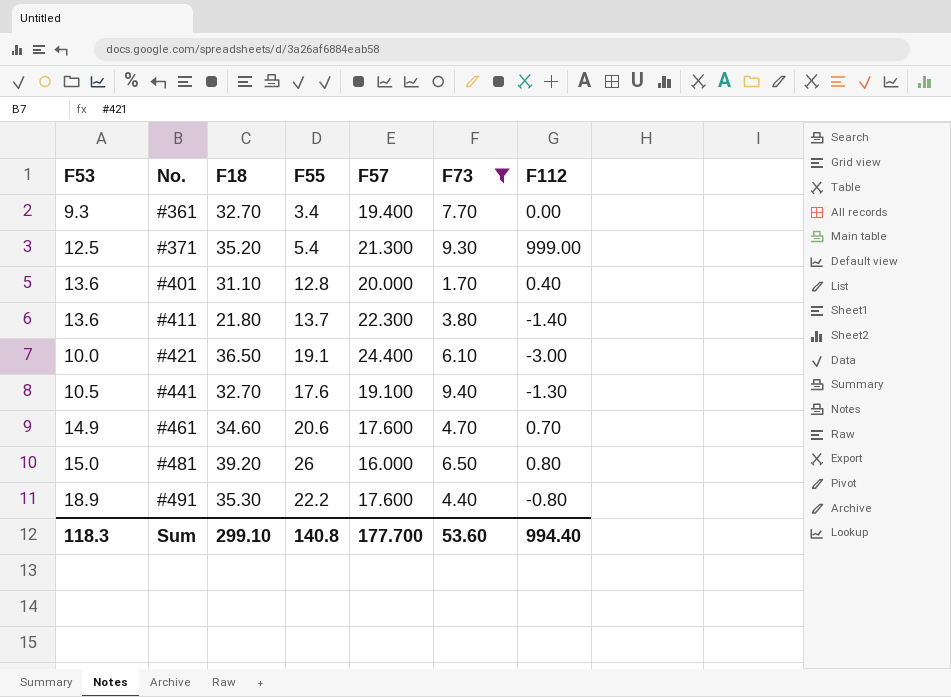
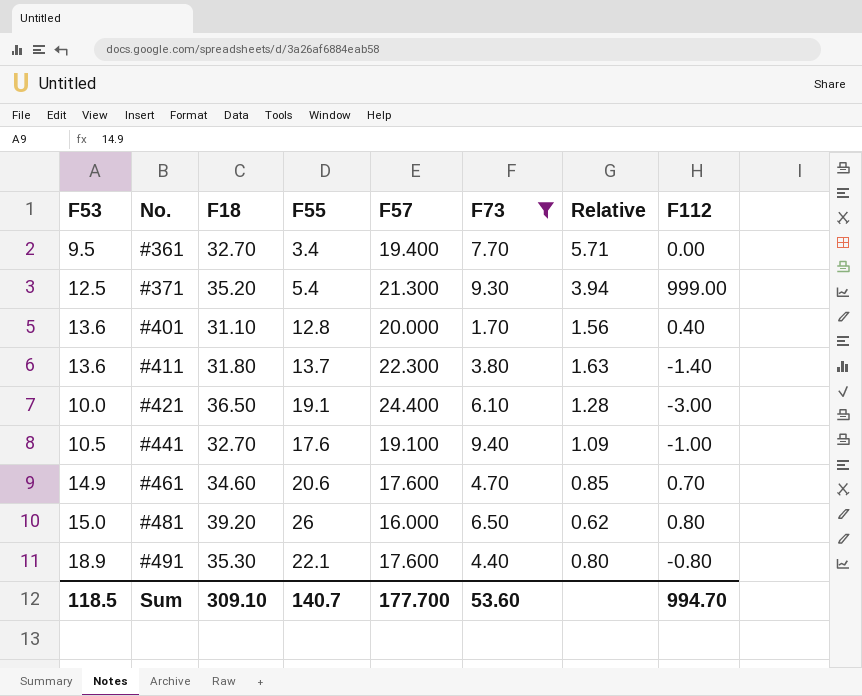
column Relative | formula: none -> [F57] / [F55]
#361 | F53: 9.3 -> 9.5
#411 | F18: 21.80 -> 31.80
#441 | F112: -1.30 -> -1.00
#491 | F55: 22.2 -> 22.1
Sum | F53: 118.3 -> 118.5
Sum | F18: 299.10 -> 309.10
Sum | F55: 140.8 -> 140.7
Sum | F112: 994.40 -> 994.70

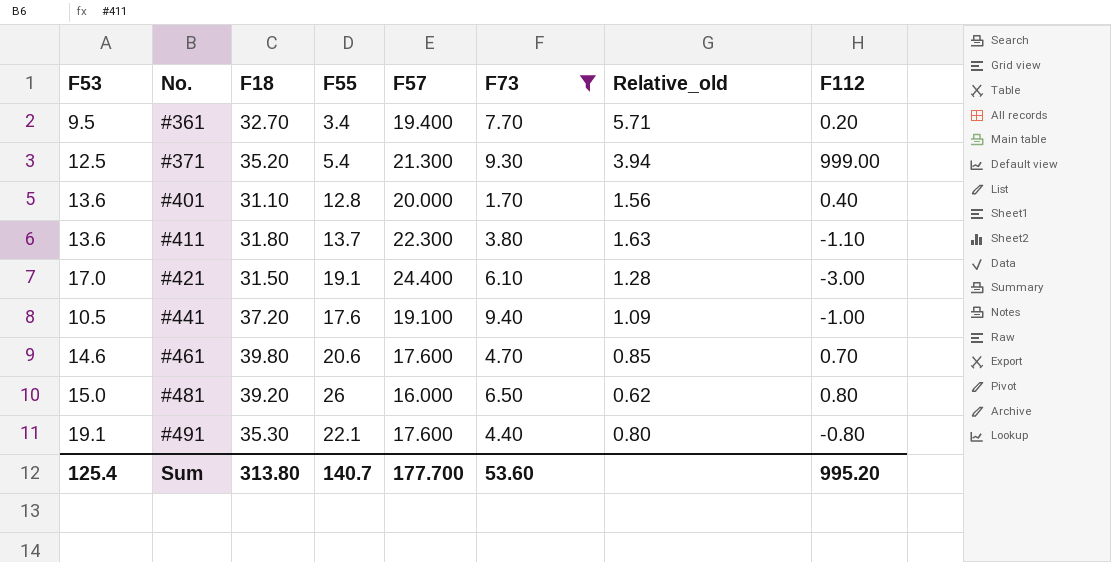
column name: Relative -> Relative_old
#361 | F112: 0.00 -> 0.20
#411 | F112: -1.40 -> -1.10
#421 | F53: 10.0 -> 17.0
#421 | F18: 36.50 -> 31.50
#441 | F18: 32.70 -> 37.20
#461 | F53: 14.9 -> 14.6
#461 | F18: 34.60 -> 39.80
#491 | F53: 18.9 -> 19.1
Sum | F53: 118.5 -> 125.4
Sum | F18: 309.10 -> 313.80
Sum | F112: 994.70 -> 995.20

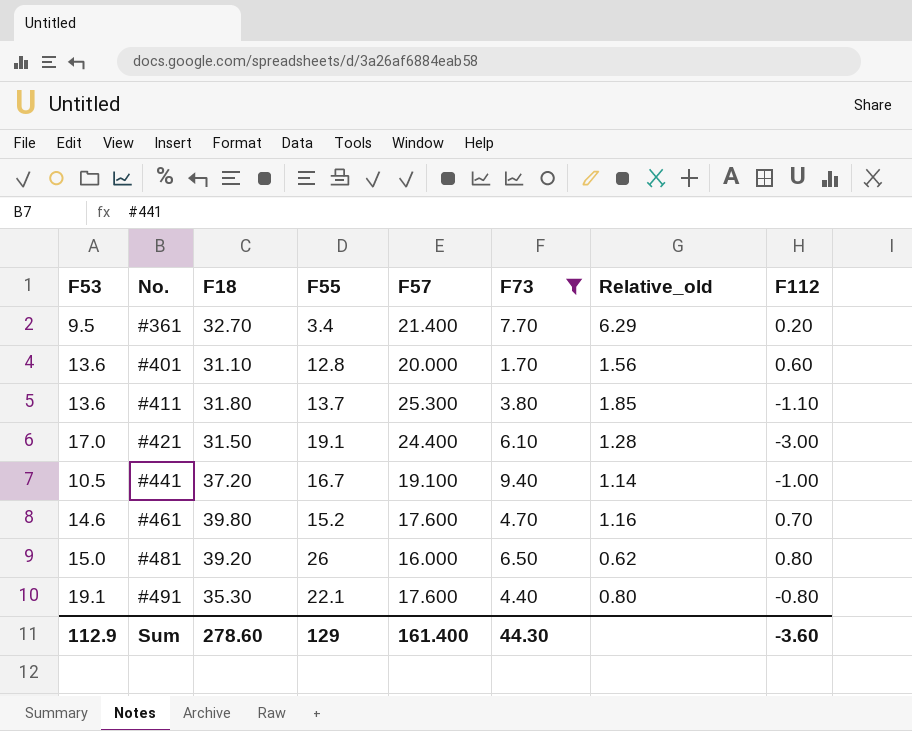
row #371: 12.5 | 35.20 | 5.4 | 21.300 | 9.30 | 3.94 | 999.00 -> none
#361 | F57: 19.400 -> 21.400
#361 | Relative_old: 5.71 -> 6.29
#401 | F112: 0.40 -> 0.60
#411 | F57: 22.300 -> 25.300
#411 | Relative_old: 1.63 -> 1.85
#441 | F55: 17.6 -> 16.7
#441 | Relative_old: 1.09 -> 1.14
#461 | F55: 20.6 -> 15.2
#461 | Relative_old: 0.85 -> 1.16
Sum | F53: 125.4 -> 112.9
Sum | F18: 313.80 -> 278.60
Sum | F55: 140.7 -> 129
Sum | F57: 177.700 -> 161.400
Sum | F73: 53.60 -> 44.30
Sum | F112: 995.20 -> -3.60

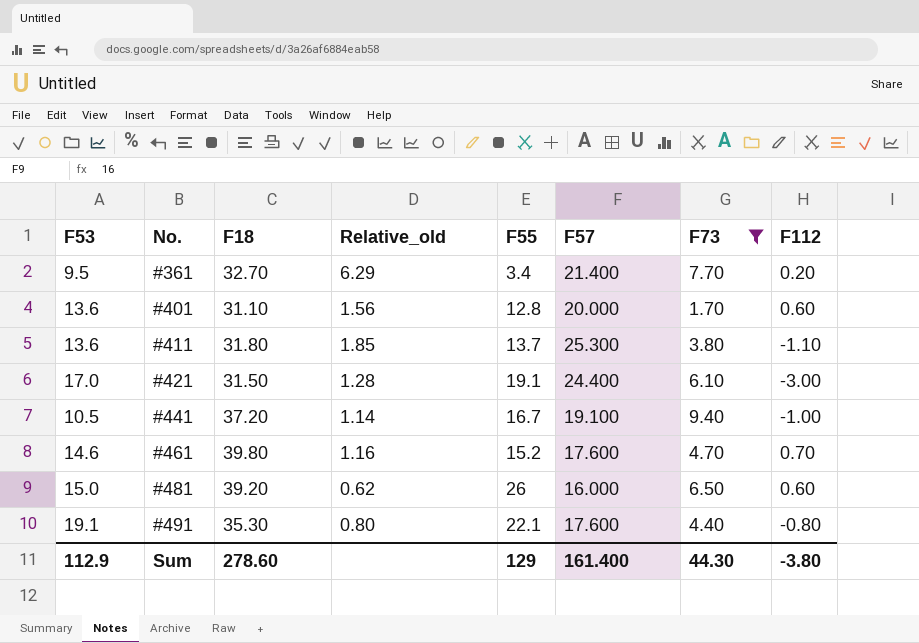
column Relative_old | position: 7 -> 4
#481 | F112: 0.80 -> 0.60
Sum | F112: -3.60 -> -3.80

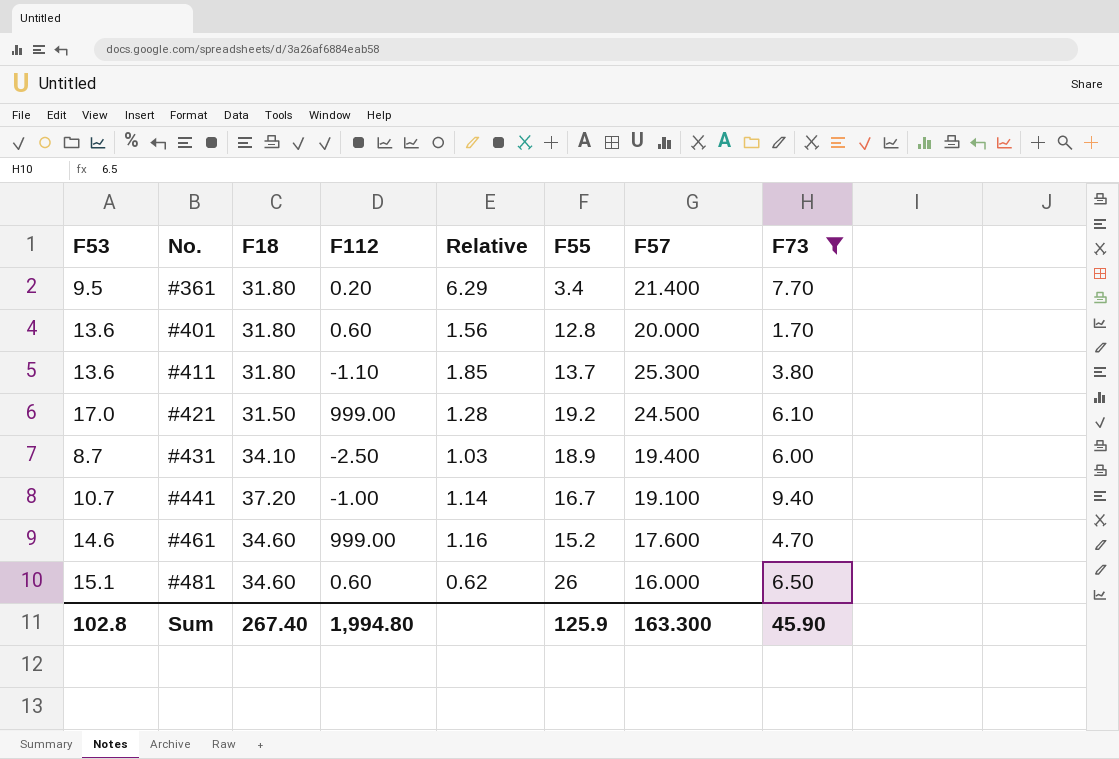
column F112 | position: 8 -> 4
column name: Relative_old -> Relative
row #491: 19.1 | 35.30 | 0.80 | 22.1 | 17.600 | 4.40 | -0.80 -> none
#361 | F18: 32.70 -> 31.80
#401 | F18: 31.10 -> 31.80
#421 | F112: -3.00 -> 999.00
#421 | F55: 19.1 -> 19.2
#421 | F57: 24.400 -> 24.500
row #431: none -> 8.7 | 34.10 | -2.50 | 1.03 | 18.9 | 19.400 | 6.00
#441 | F53: 10.5 -> 10.7
#461 | F18: 39.80 -> 34.60
#461 | F112: 0.70 -> 999.00
#481 | F53: 15.0 -> 15.1
#481 | F18: 39.20 -> 34.60
Sum | F53: 112.9 -> 102.8
Sum | F18: 278.60 -> 267.40
Sum | F112: -3.80 -> 1,994.80
Sum | F55: 129 -> 125.9
Sum | F57: 161.400 -> 163.300
Sum | F73: 44.30 -> 45.90

